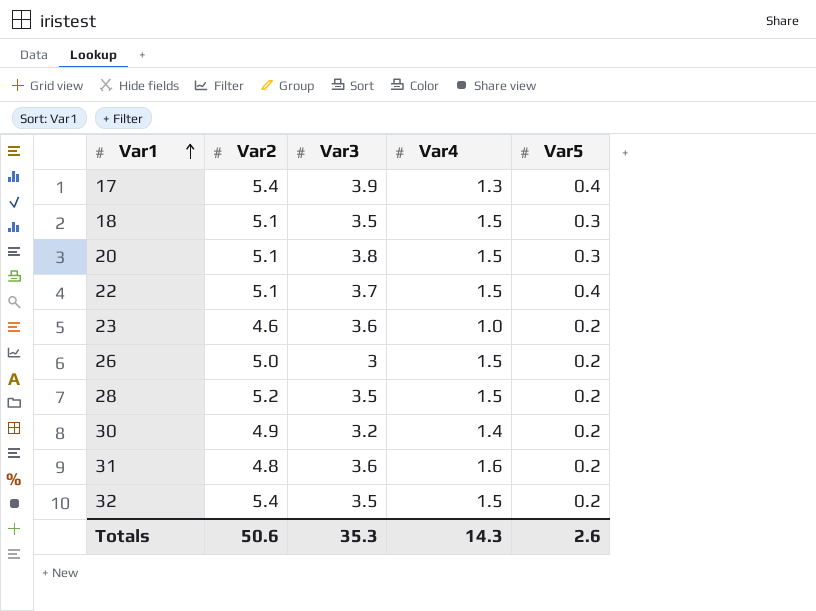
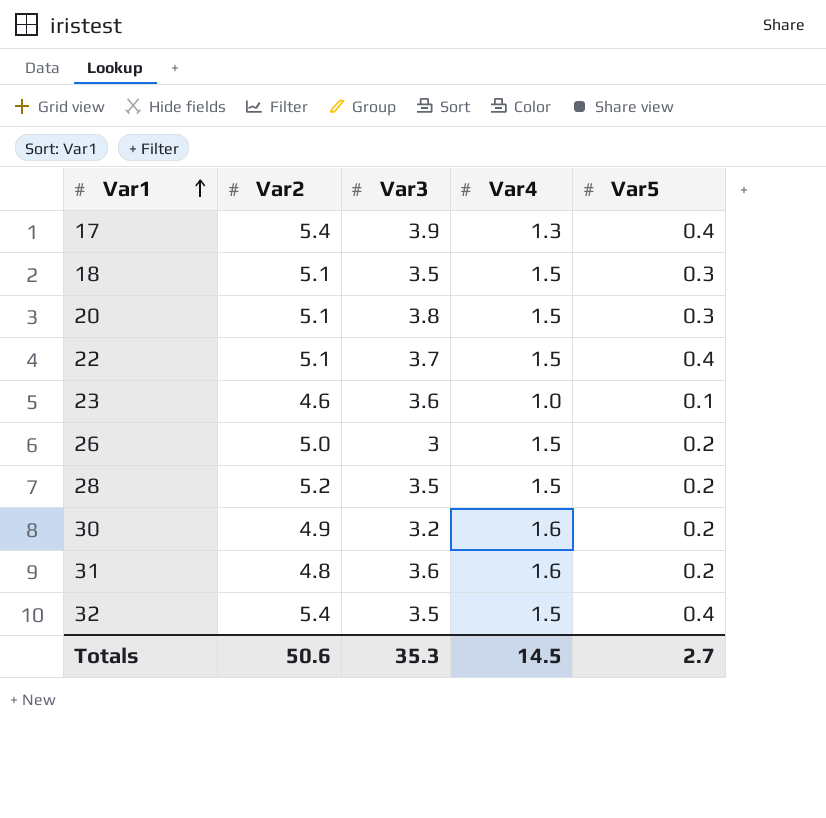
23 | Var5: 0.2 -> 0.1
30 | Var4: 1.4 -> 1.6
32 | Var5: 0.2 -> 0.4
Totals | Var4: 14.3 -> 14.5
Totals | Var5: 2.6 -> 2.7

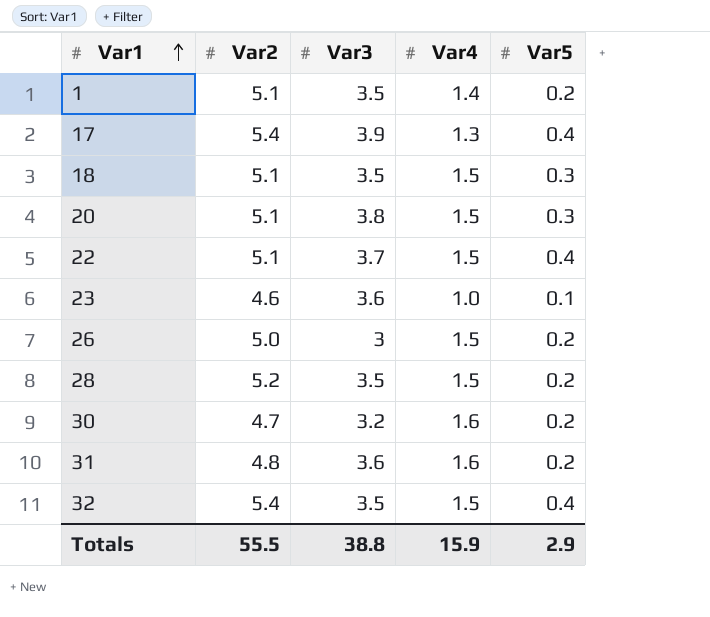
row 1: none -> 5.1 | 3.5 | 1.4 | 0.2
30 | Var2: 4.9 -> 4.7
Totals | Var2: 50.6 -> 55.5
Totals | Var3: 35.3 -> 38.8
Totals | Var4: 14.5 -> 15.9
Totals | Var5: 2.7 -> 2.9

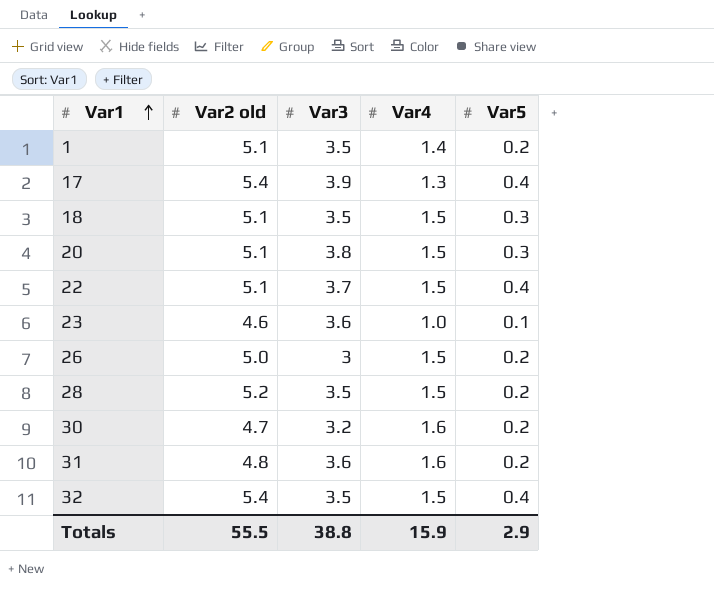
column name: Var2 -> Var2 old

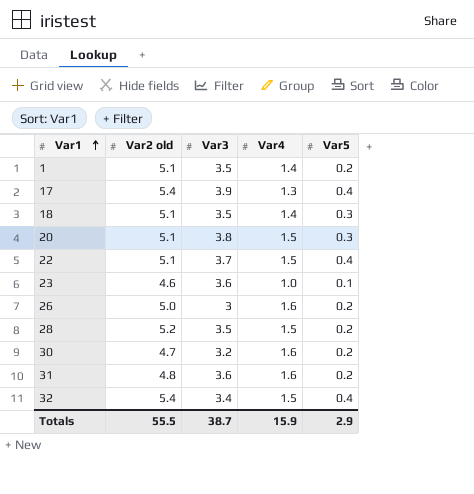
18 | Var4: 1.5 -> 1.4
26 | Var4: 1.5 -> 1.6
32 | Var3: 3.5 -> 3.4
Totals | Var3: 38.8 -> 38.7

